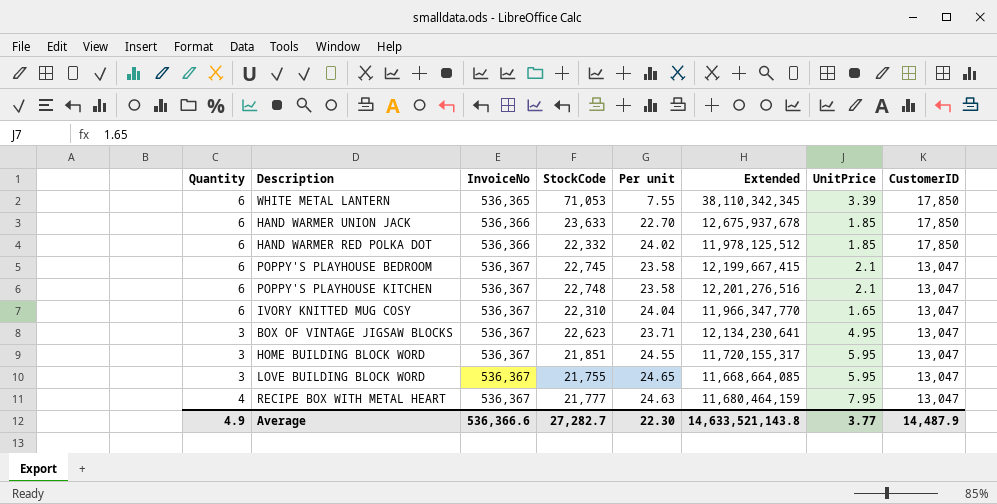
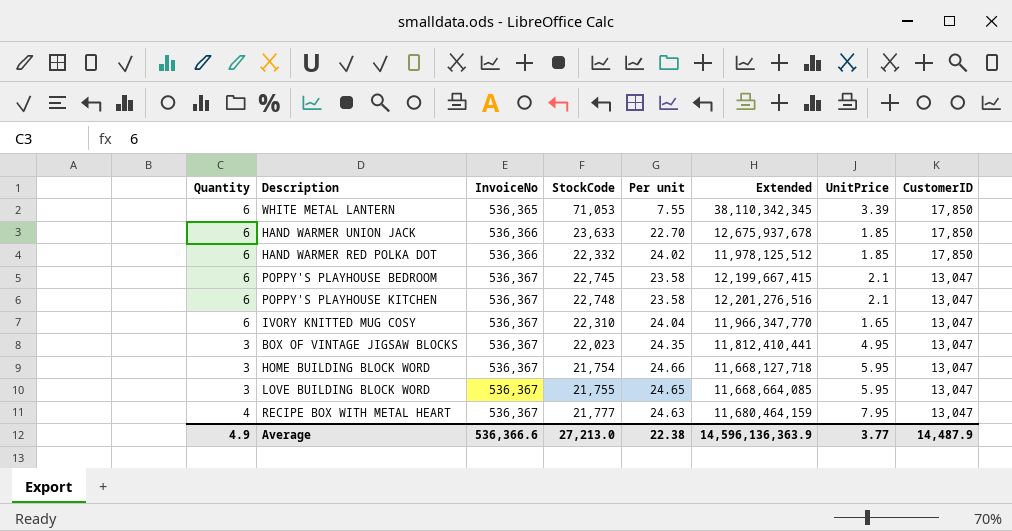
BOX OF VINTAGE JIGSAW BLOCKS | StockCode: 22,623 -> 22,023
BOX OF VINTAGE JIGSAW BLOCKS | Per unit: 23.71 -> 24.35
BOX OF VINTAGE JIGSAW BLOCKS | Extended: 12,134,230,641 -> 11,812,410,441
HOME BUILDING BLOCK WORD | StockCode: 21,851 -> 21,754
HOME BUILDING BLOCK WORD | Per unit: 24.55 -> 24.66
HOME BUILDING BLOCK WORD | Extended: 11,720,155,317 -> 11,668,127,718
Average | StockCode: 27,282.7 -> 27,213.0
Average | Per unit: 22.30 -> 22.38
Average | Extended: 14,633,521,143.8 -> 14,596,136,363.9

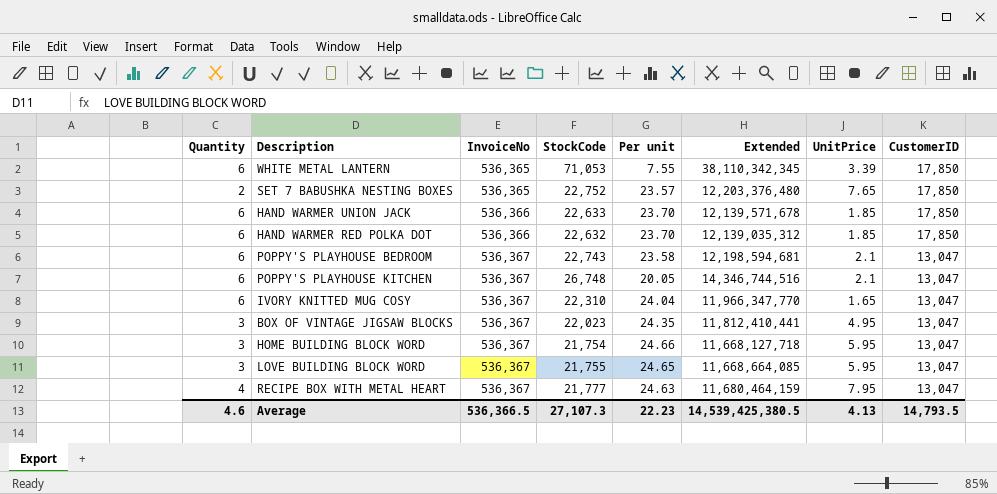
row SET 7 BABUSHKA NESTING BOXES: none -> 2 | 536,365 | 22,752 | 23.57 | 12,203,376,480 | 7.65 | 17,850
HAND WARMER UNION JACK | StockCode: 23,633 -> 22,633
HAND WARMER UNION JACK | Per unit: 22.70 -> 23.70
HAND WARMER UNION JACK | Extended: 12,675,937,678 -> 12,139,571,678
HAND WARMER RED POLKA DOT | StockCode: 22,332 -> 22,632
HAND WARMER RED POLKA DOT | Per unit: 24.02 -> 23.70
HAND WARMER RED POLKA DOT | Extended: 11,978,125,512 -> 12,139,035,312
POPPY'S PLAYHOUSE BEDROOM | StockCode: 22,745 -> 22,743
POPPY'S PLAYHOUSE BEDROOM | Extended: 12,199,667,415 -> 12,198,594,681
POPPY'S PLAYHOUSE KITCHEN | StockCode: 22,748 -> 26,748
POPPY'S PLAYHOUSE KITCHEN | Per unit: 23.58 -> 20.05
POPPY'S PLAYHOUSE KITCHEN | Extended: 12,201,276,516 -> 14,346,744,516
Average | Quantity: 4.9 -> 4.6
Average | InvoiceNo: 536,366.6 -> 536,366.5
Average | StockCode: 27,213.0 -> 27,107.3
Average | Per unit: 22.38 -> 22.23
Average | Extended: 14,596,136,363.9 -> 14,539,425,380.5
Average | UnitPrice: 3.77 -> 4.13
Average | CustomerID: 14,487.9 -> 14,793.5

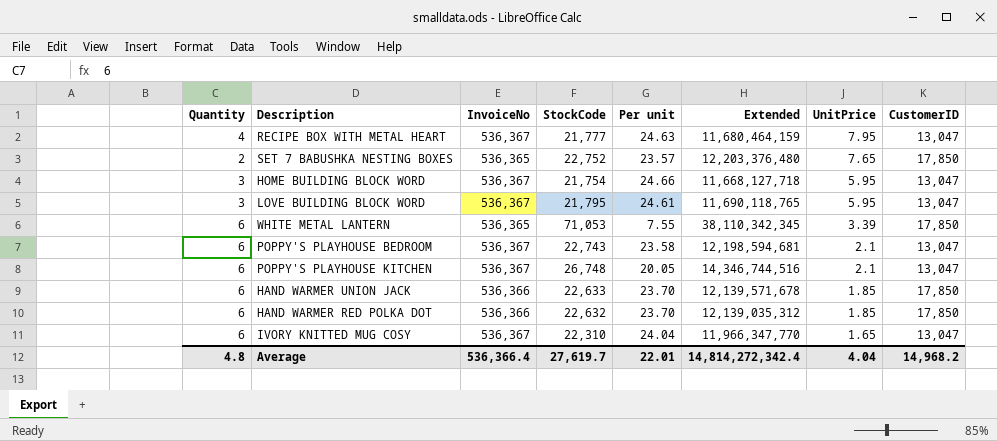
row order: InvoiceNo ascending -> UnitPrice descending
row BOX OF VINTAGE JIGSAW BLOCKS: 3 | 536,367 | 22,023 | 24.35 | 11,812,410,441 | 4.95 | 13,047 -> none
LOVE BUILDING BLOCK WORD | StockCode: 21,755 -> 21,795
LOVE BUILDING BLOCK WORD | Per unit: 24.65 -> 24.61
LOVE BUILDING BLOCK WORD | Extended: 11,668,664,085 -> 11,690,118,765
Average | Quantity: 4.6 -> 4.8
Average | InvoiceNo: 536,366.5 -> 536,366.4
Average | StockCode: 27,107.3 -> 27,619.7
Average | Per unit: 22.23 -> 22.01
Average | Extended: 14,539,425,380.5 -> 14,814,272,342.4
Average | UnitPrice: 4.13 -> 4.04
Average | CustomerID: 14,793.5 -> 14,968.2

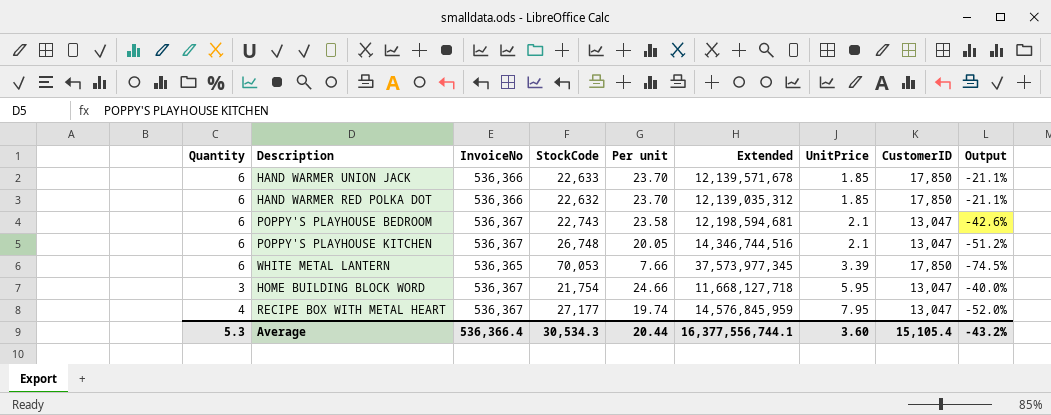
row order: UnitPrice descending -> UnitPrice ascending
column Output | formula: none -> ([CustomerID] - [StockCode]) / [StockCode]
row SET 7 BABUSHKA NESTING BOXES: 2 | 536,365 | 22,752 | 23.57 | 12,203,376,480 | 7.65 | 17,850 -> none
row LOVE BUILDING BLOCK WORD: 3 | 536,367 | 21,795 | 24.61 | 11,690,118,765 | 5.95 | 13,047 -> none
row IVORY KNITTED MUG COSY: 6 | 536,367 | 22,310 | 24.04 | 11,966,347,770 | 1.65 | 13,047 -> none
WHITE METAL LANTERN | StockCode: 71,053 -> 70,053
WHITE METAL LANTERN | Per unit: 7.55 -> 7.66
WHITE METAL LANTERN | Extended: 38,110,342,345 -> 37,573,977,345
RECIPE BOX WITH METAL HEART | StockCode: 21,777 -> 27,177
RECIPE BOX WITH METAL HEART | Per unit: 24.63 -> 19.74
RECIPE BOX WITH METAL HEART | Extended: 11,680,464,159 -> 14,576,845,959
Average | Quantity: 4.8 -> 5.3
Average | StockCode: 27,619.7 -> 30,534.3
Average | Per unit: 22.01 -> 20.44
Average | Extended: 14,814,272,342.4 -> 16,377,556,744.1
Average | UnitPrice: 4.04 -> 3.60
Average | CustomerID: 14,968.2 -> 15,105.4

